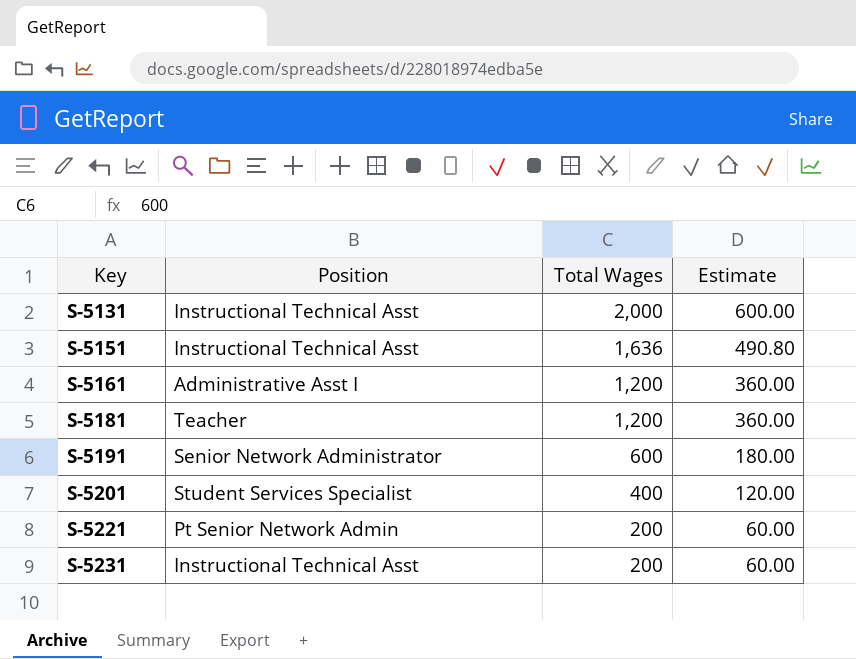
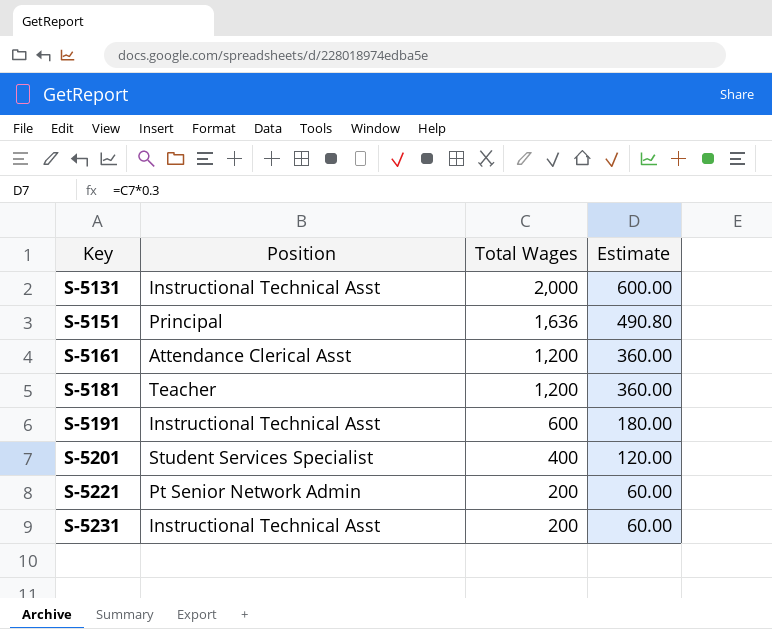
S-5151 | Position: Instructional Technical Asst -> Principal
S-5161 | Position: Administrative Asst I -> Attendance Clerical Asst
S-5191 | Position: Senior Network Administrator -> Instructional Technical Asst

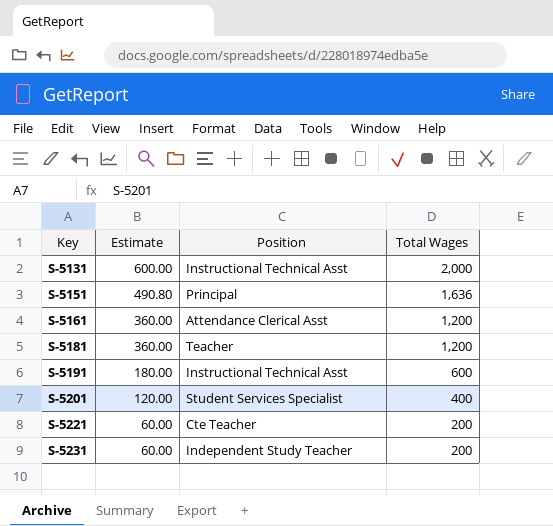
column Estimate | position: 4 -> 2
S-5221 | Position: Pt Senior Network Admin -> Cte Teacher
S-5231 | Position: Instructional Technical Asst -> Independent Study Teacher

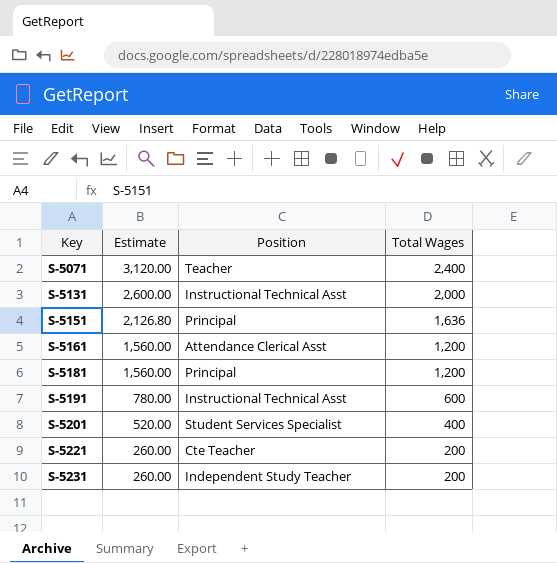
column Estimate | formula: [Total Wages] * 0.3 -> [Total Wages] * 1.3
row S-5071: none -> 3,120.00 | Teacher | 2,400
S-5181 | Position: Teacher -> Principal

